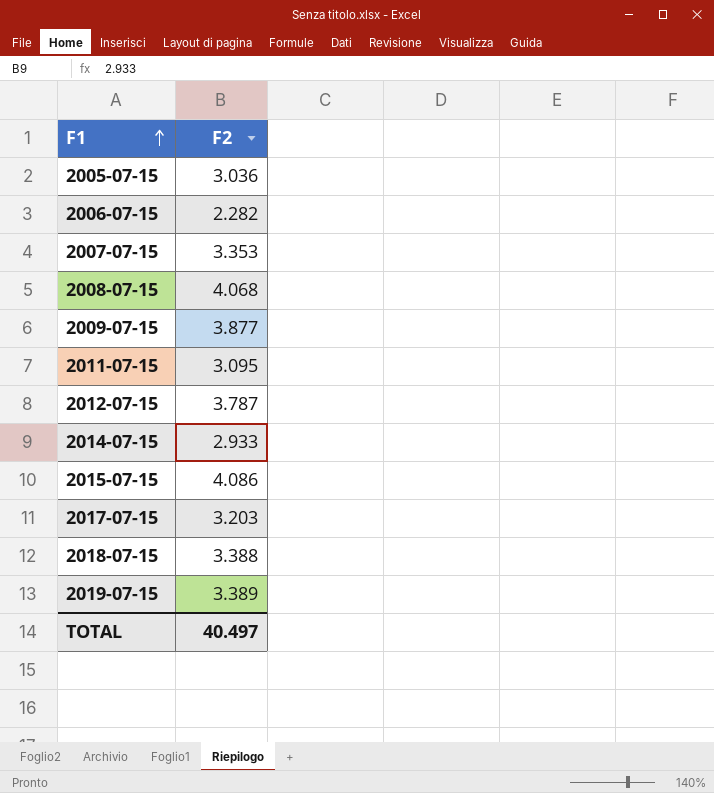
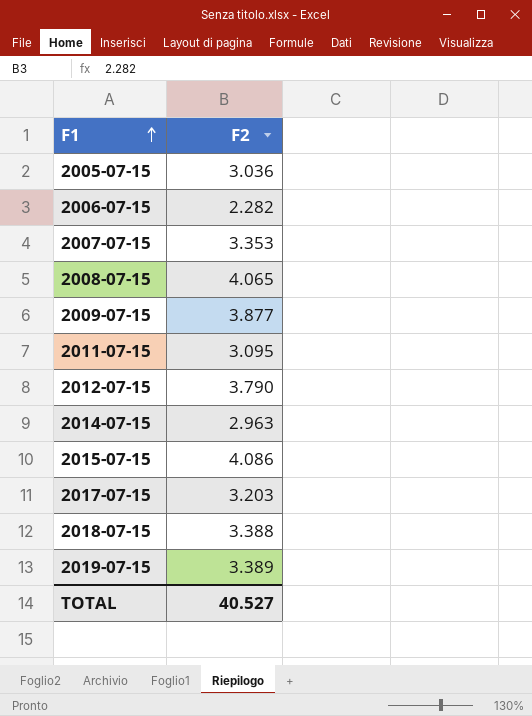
2008-07-15 | F2: 4.068 -> 4.065
2012-07-15 | F2: 3.787 -> 3.790
2014-07-15 | F2: 2.933 -> 2.963
TOTAL | F2: 40.497 -> 40.527

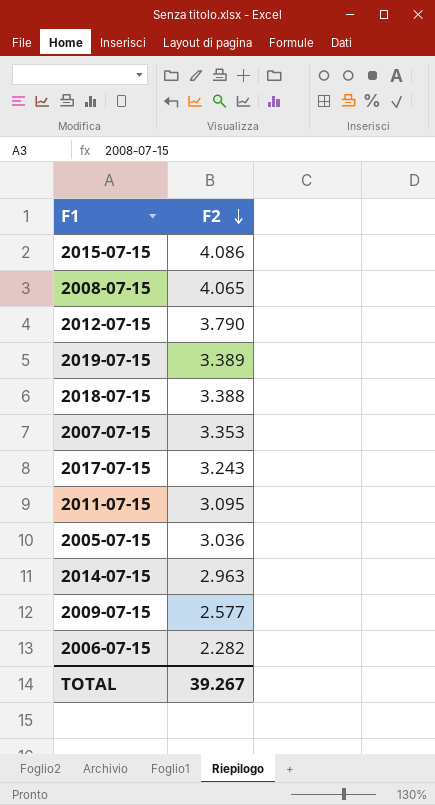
row order: F1 ascending -> F2 descending
2017-07-15 | F2: 3.203 -> 3.243
2009-07-15 | F2: 3.877 -> 2.577
TOTAL | F2: 40.527 -> 39.267

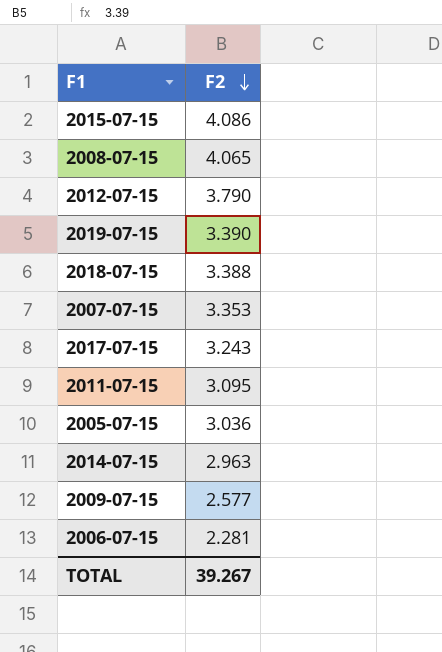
2019-07-15 | F2: 3.389 -> 3.390
2006-07-15 | F2: 2.282 -> 2.281

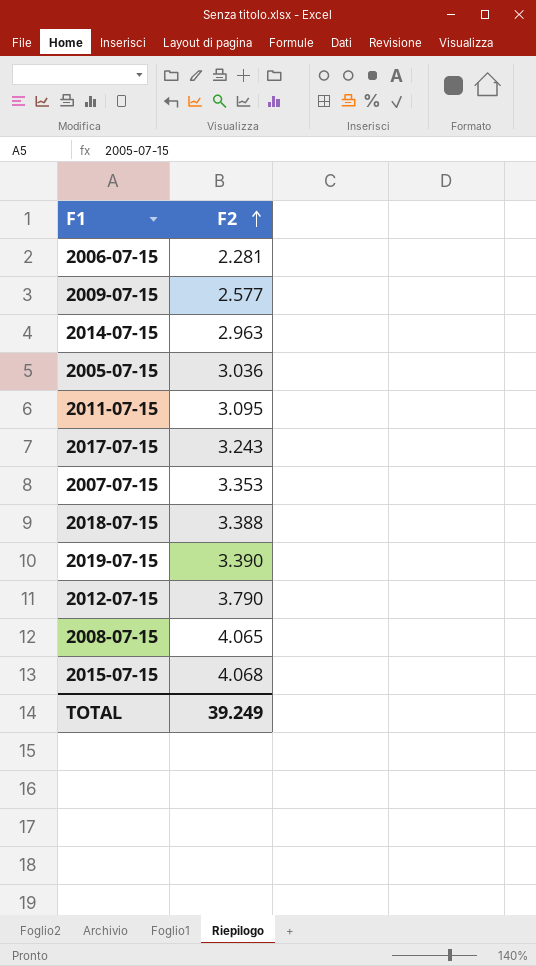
row order: F2 descending -> F2 ascending
2015-07-15 | F2: 4.086 -> 4.068
TOTAL | F2: 39.267 -> 39.249

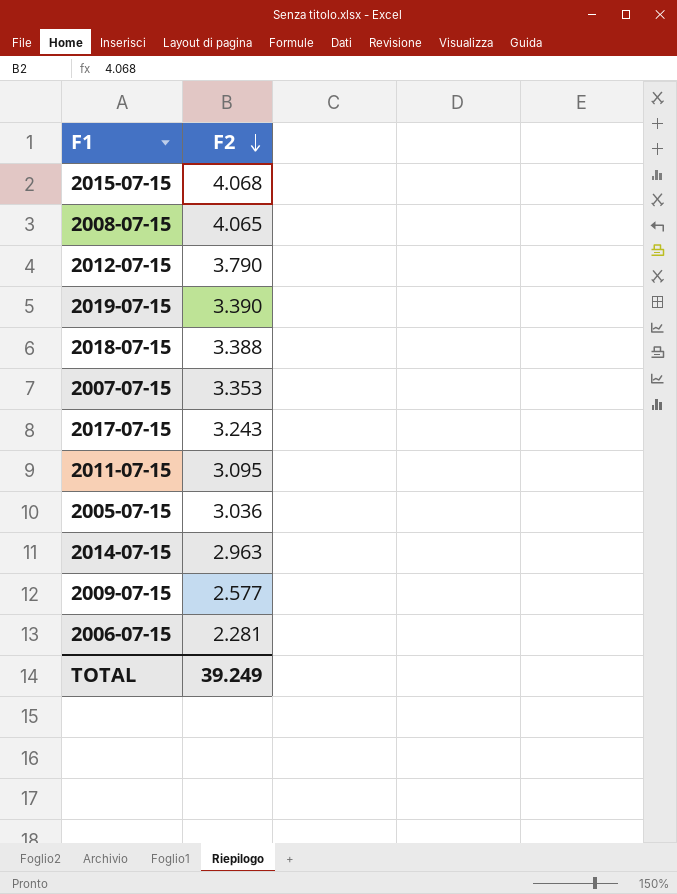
row order: F2 ascending -> F2 descending

